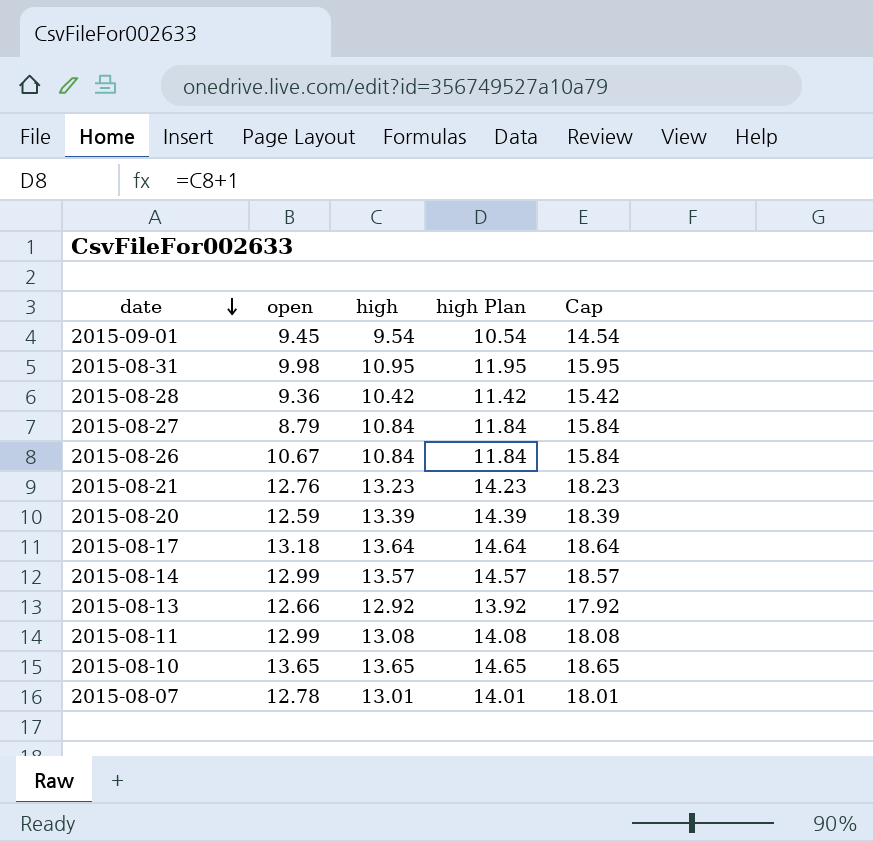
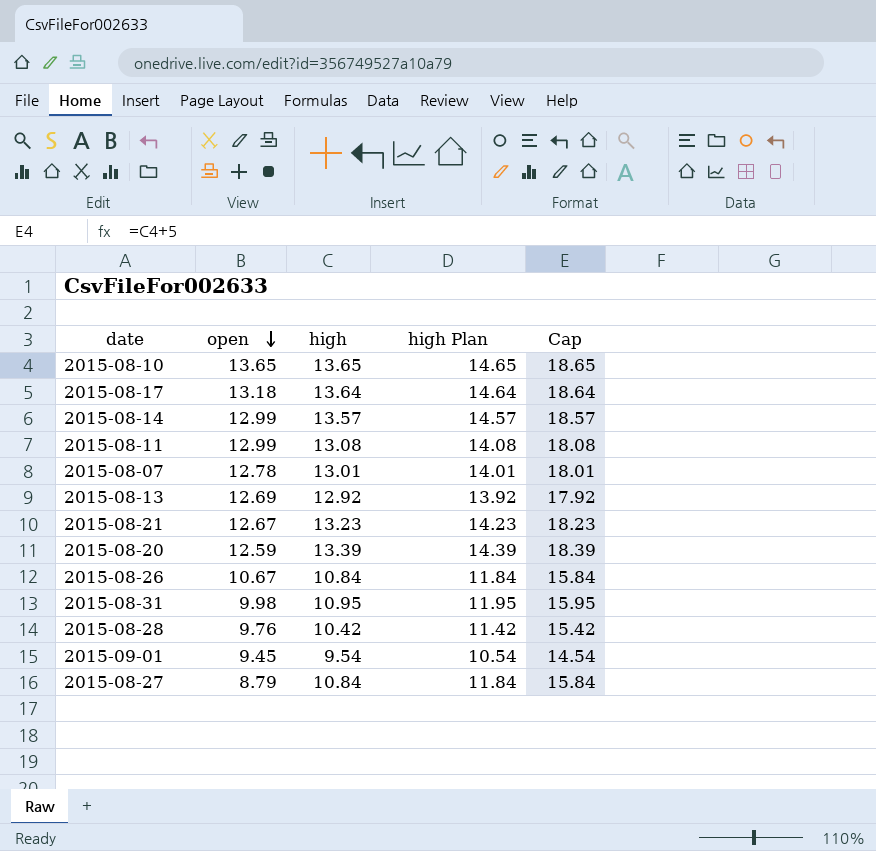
row order: date descending -> open descending
2015-08-13 | open: 12.66 -> 12.69
2015-08-21 | open: 12.76 -> 12.67
2015-08-28 | open: 9.36 -> 9.76

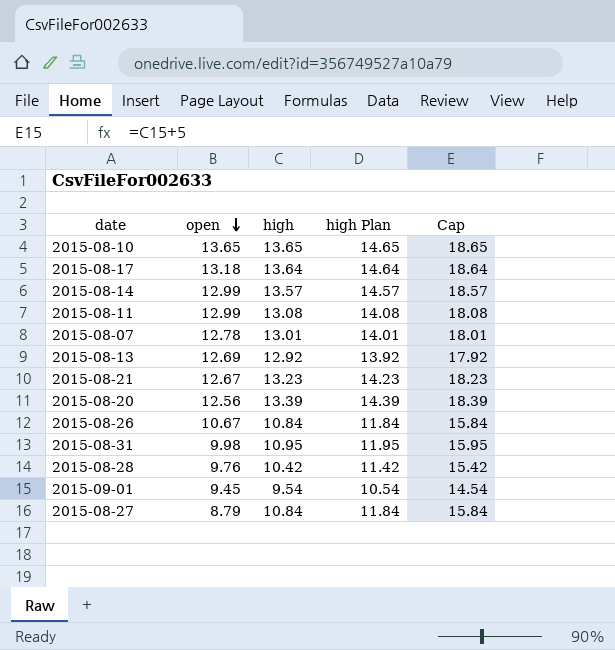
2015-08-20 | open: 12.59 -> 12.56

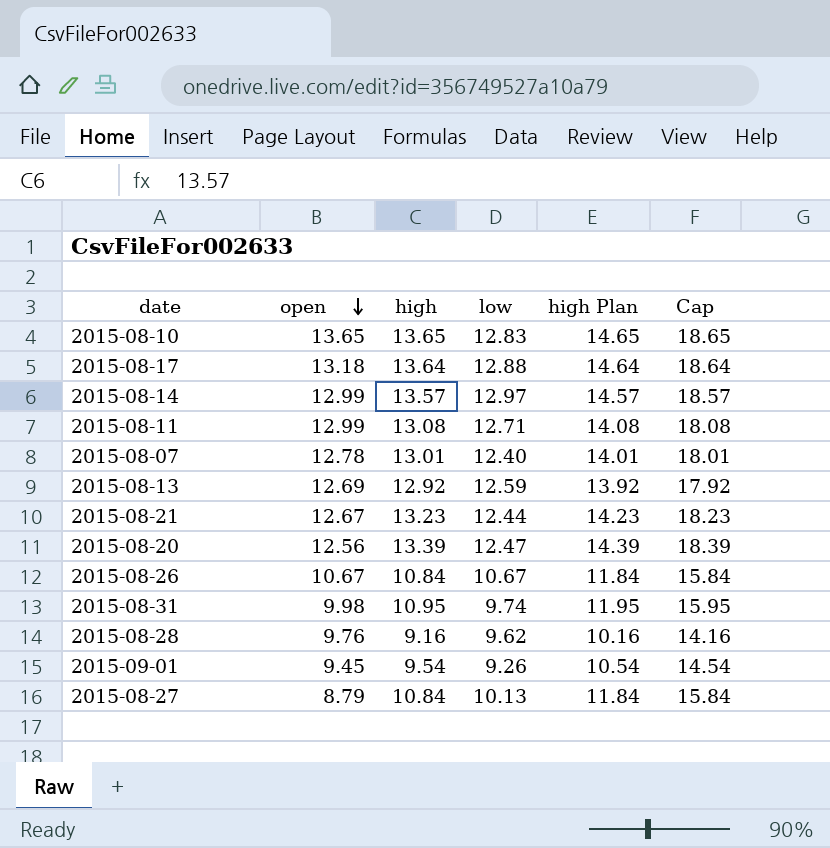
column low | position: none -> 4
2015-08-28 | high: 10.42 -> 9.16
2015-08-28 | high Plan: 11.42 -> 10.16
2015-08-28 | Cap: 15.42 -> 14.16

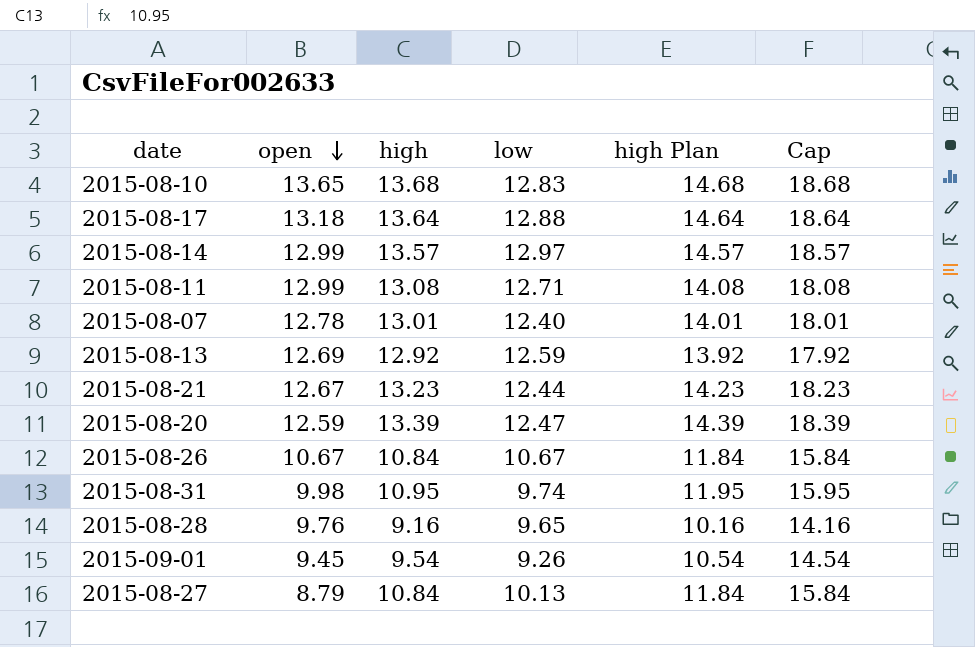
2015-08-10 | high: 13.65 -> 13.68
2015-08-10 | high Plan: 14.65 -> 14.68
2015-08-10 | Cap: 18.65 -> 18.68
2015-08-20 | open: 12.56 -> 12.59
2015-08-28 | low: 9.62 -> 9.65

